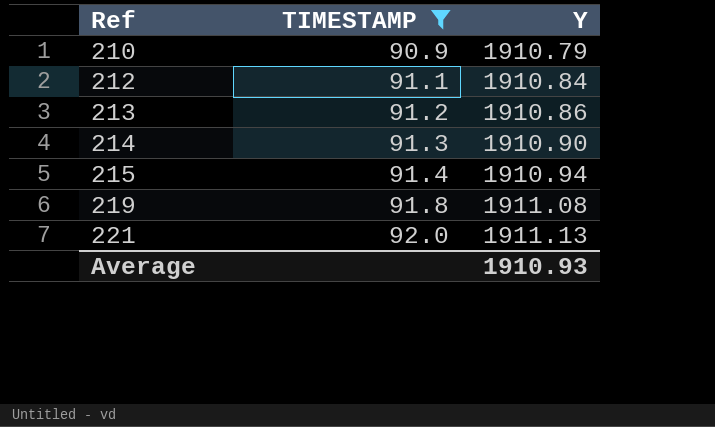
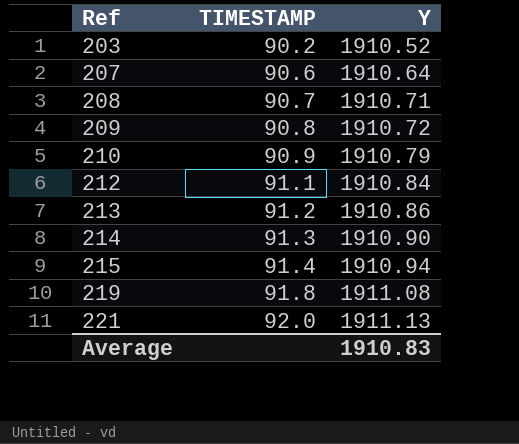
filter: TIMESTAMP >= 90.9 -> none
Average | Y: 1910.93 -> 1910.83

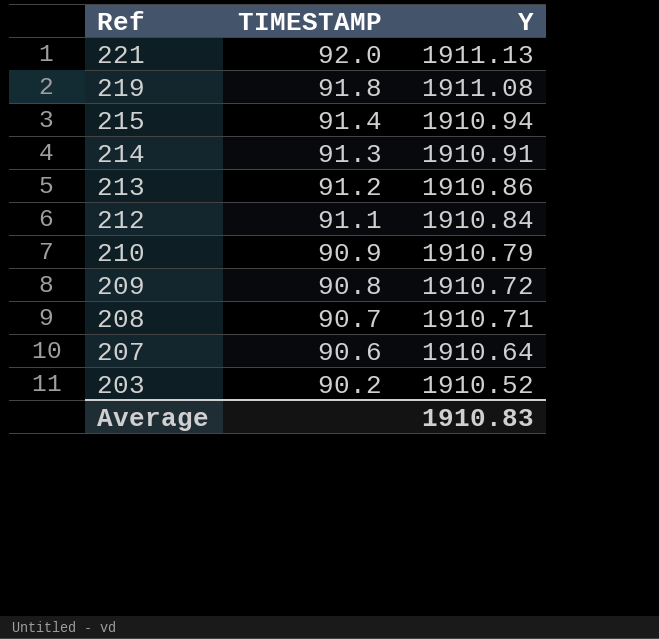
row order: Ref ascending -> Ref descending
214 | Y: 1910.90 -> 1910.91

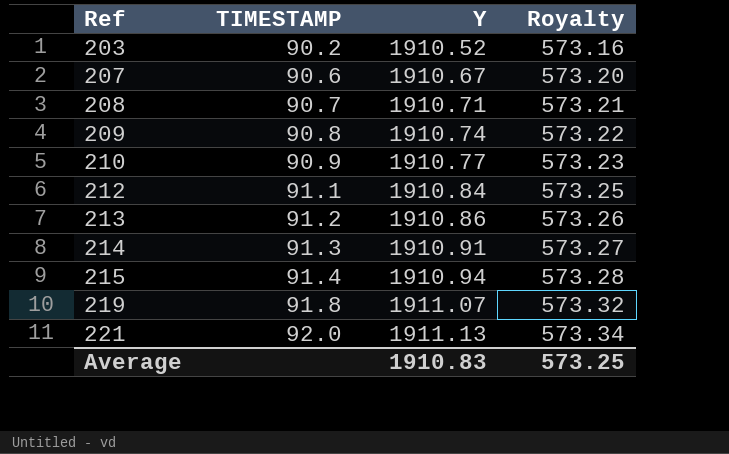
row order: Ref descending -> Ref ascending
column Royalty | formula: none -> [Y] * 0.3
207 | Y: 1910.64 -> 1910.67
209 | Y: 1910.72 -> 1910.74
210 | Y: 1910.79 -> 1910.77
219 | Y: 1911.08 -> 1911.07

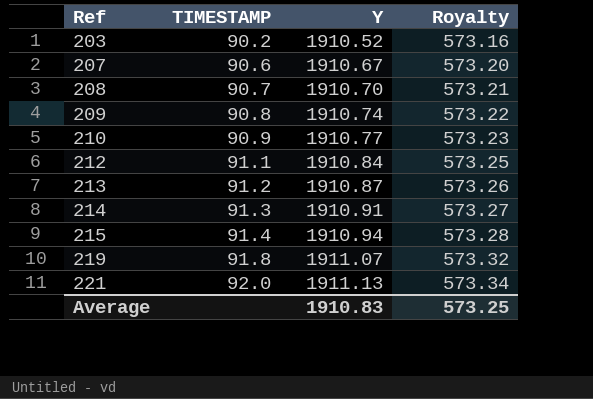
208 | Y: 1910.71 -> 1910.70
213 | Y: 1910.86 -> 1910.87

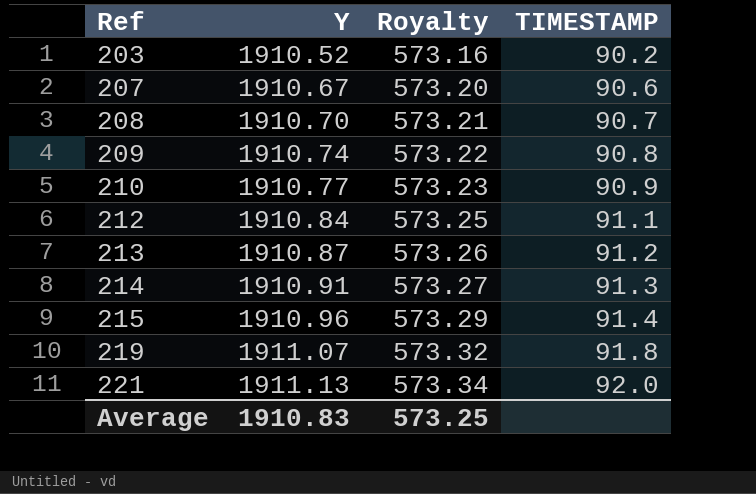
column TIMESTAMP | position: 2 -> 4
215 | Y: 1910.94 -> 1910.96
215 | Royalty: 573.28 -> 573.29

